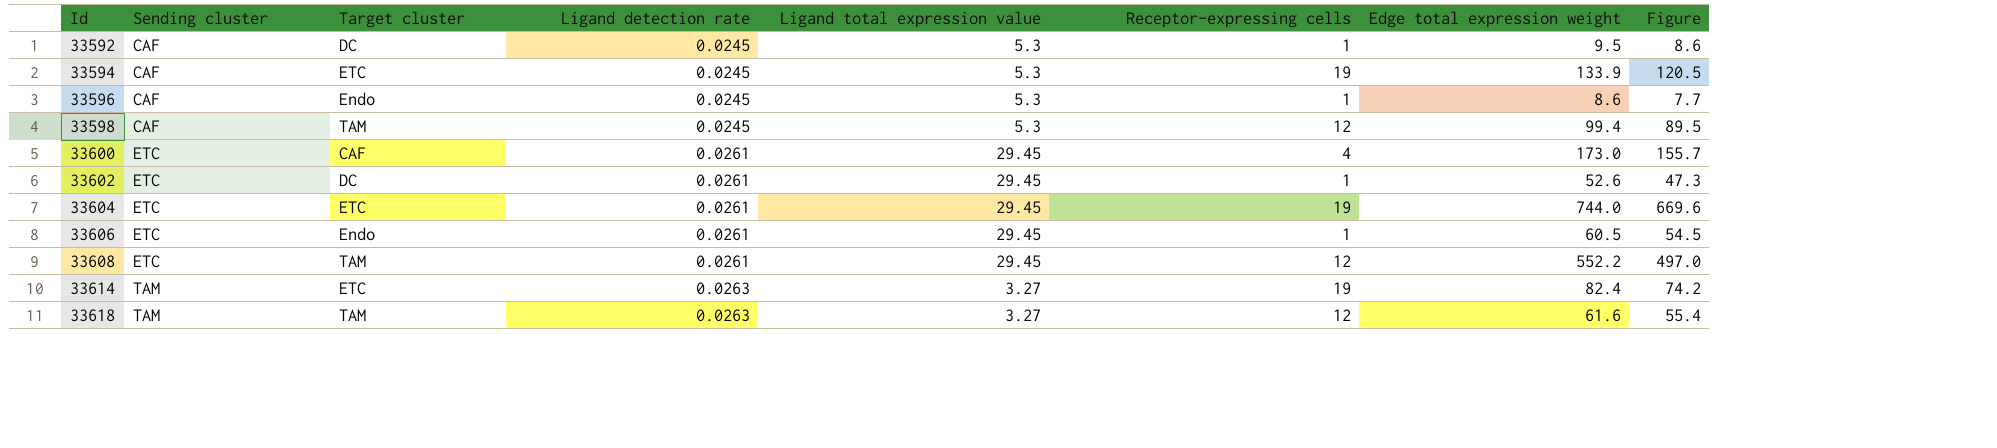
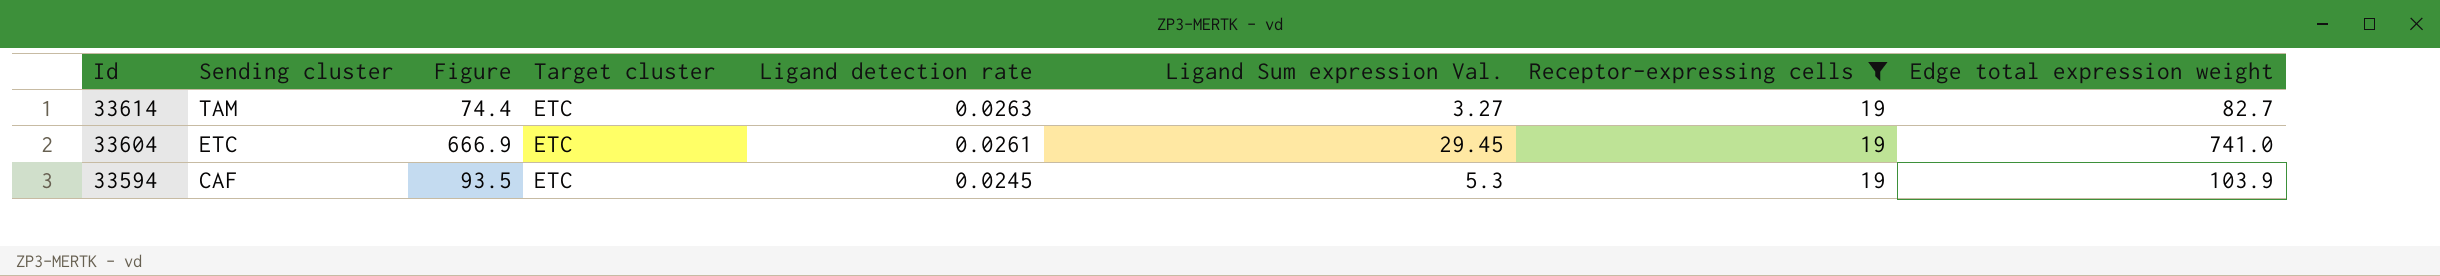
filter: none -> Receptor-expressing cells = 19
row order: Id ascending -> Id descending
column Figure | position: 8 -> 3
column name: Ligand total expression value -> Ligand Sum expression Val.
33614 | Figure: 74.2 -> 74.4
33614 | Edge total expression weight: 82.4 -> 82.7
33604 | Figure: 669.6 -> 666.9
33604 | Edge total expression weight: 744.0 -> 741.0
33594 | Figure: 120.5 -> 93.5
33594 | Edge total expression weight: 133.9 -> 103.9

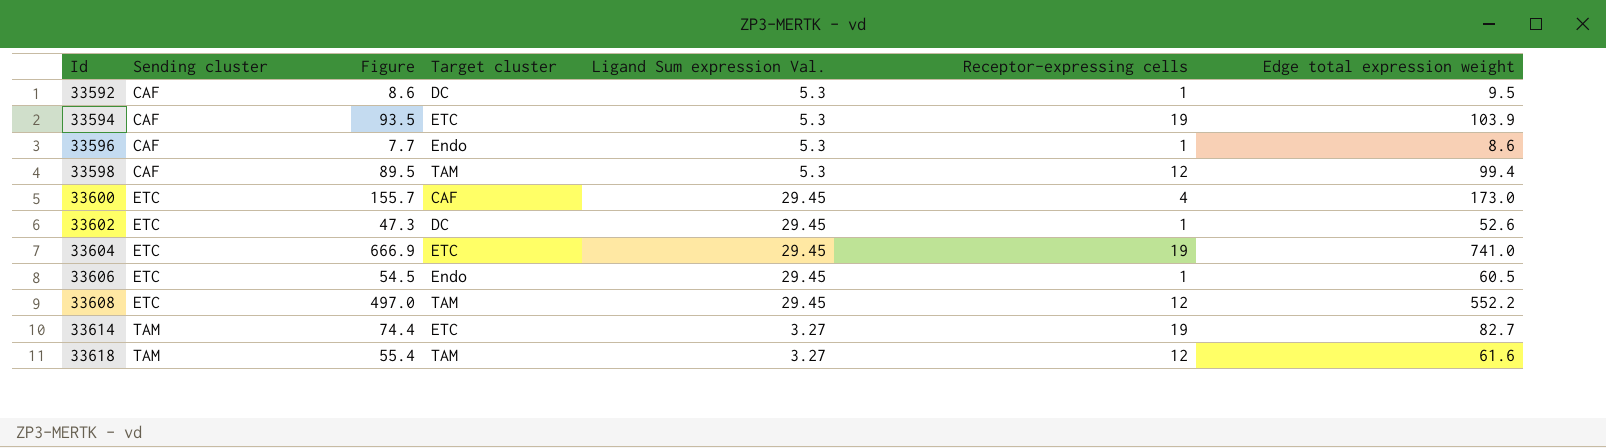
filter: Receptor-expressing cells = 19 -> none
row order: Id descending -> Id ascending
column Ligand detection rate | position: 5 -> none

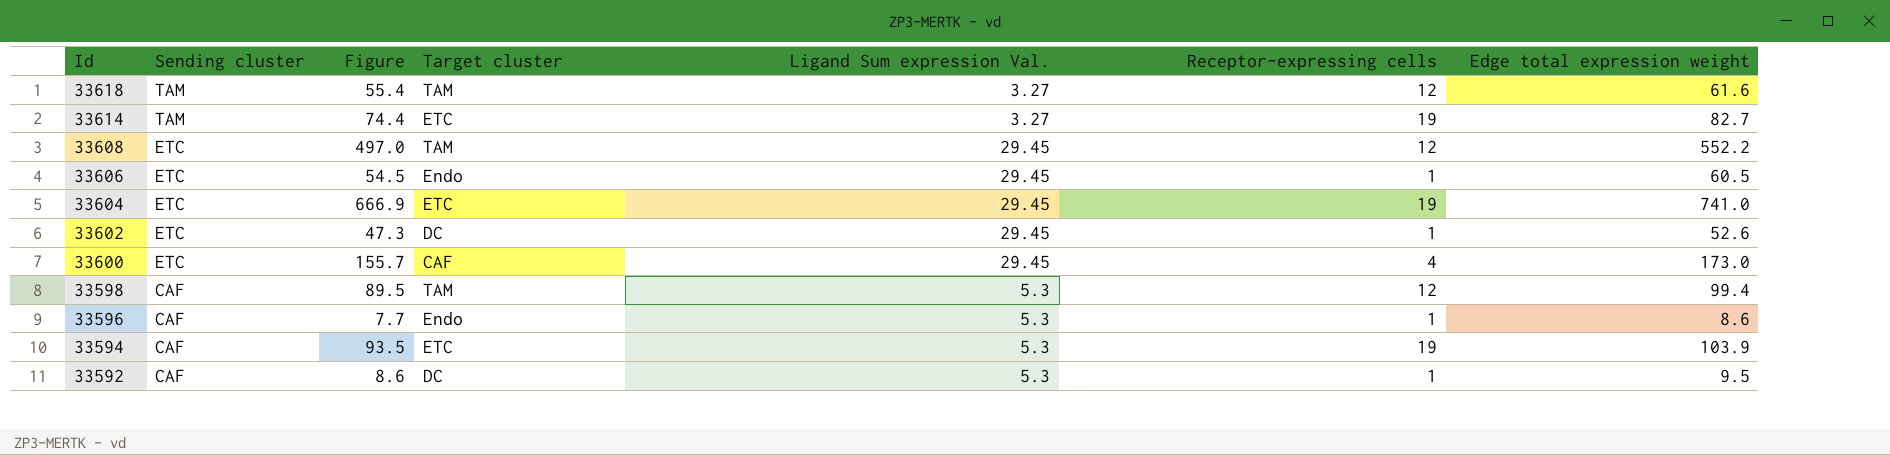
row order: Id ascending -> Id descending

